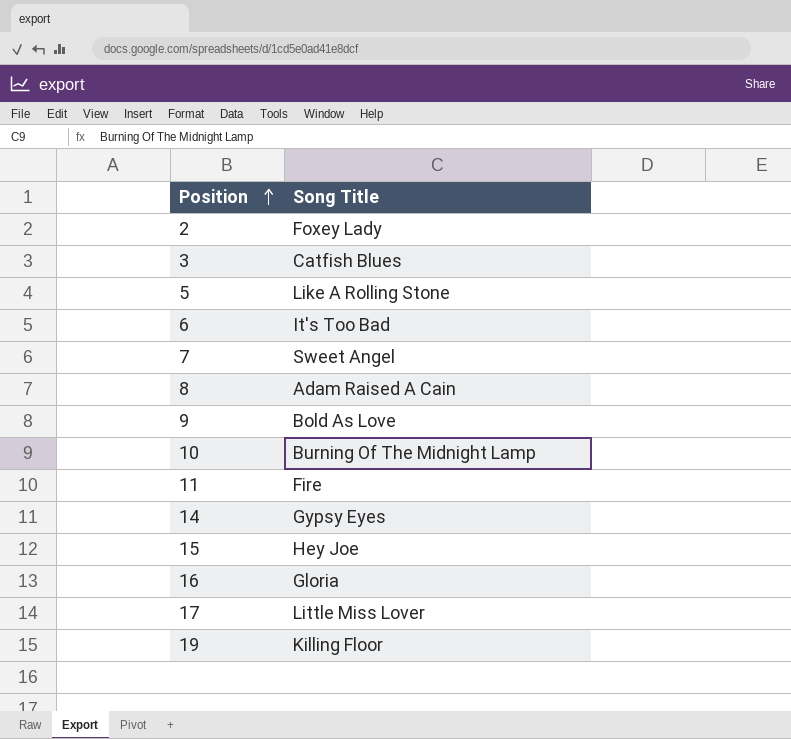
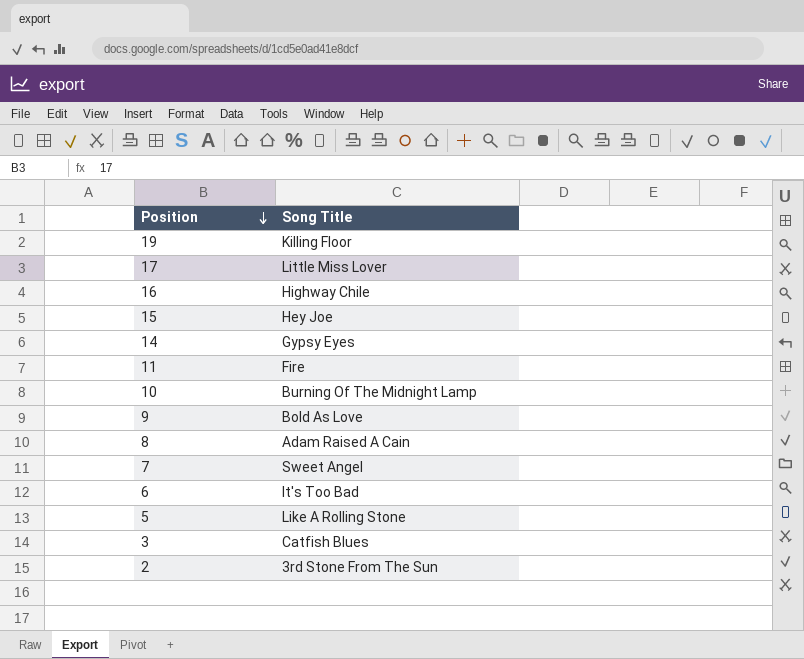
row order: Position ascending -> Position descending
16 | Song Title: Gloria -> Highway Chile
2 | Song Title: Foxey Lady -> 3rd Stone From The Sun

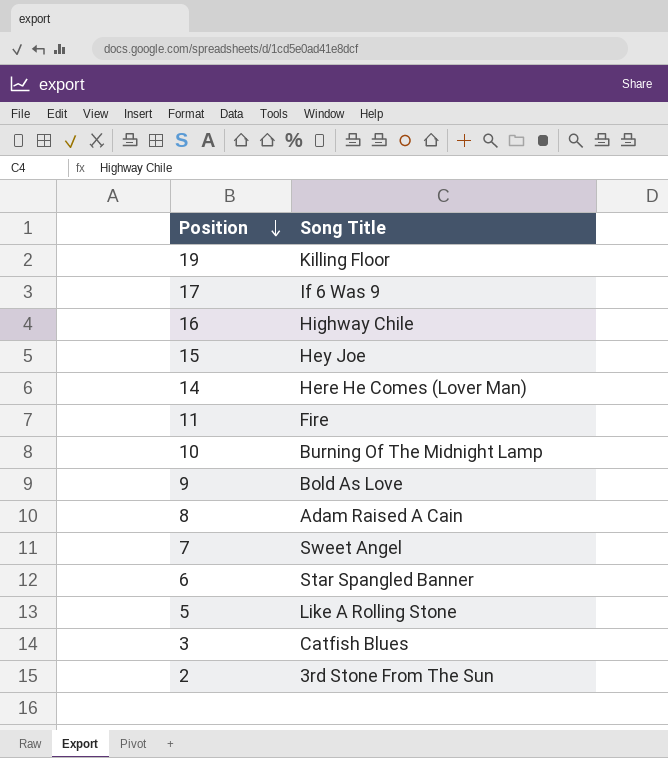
17 | Song Title: Little Miss Lover -> If 6 Was 9
14 | Song Title: Gypsy Eyes -> Here He Comes (Lover Man)
6 | Song Title: It's Too Bad -> Star Spangled Banner

